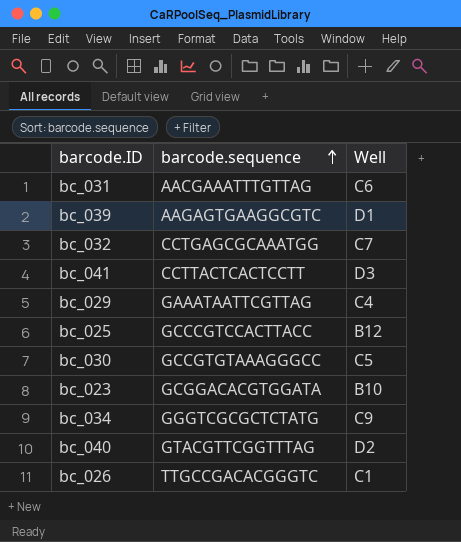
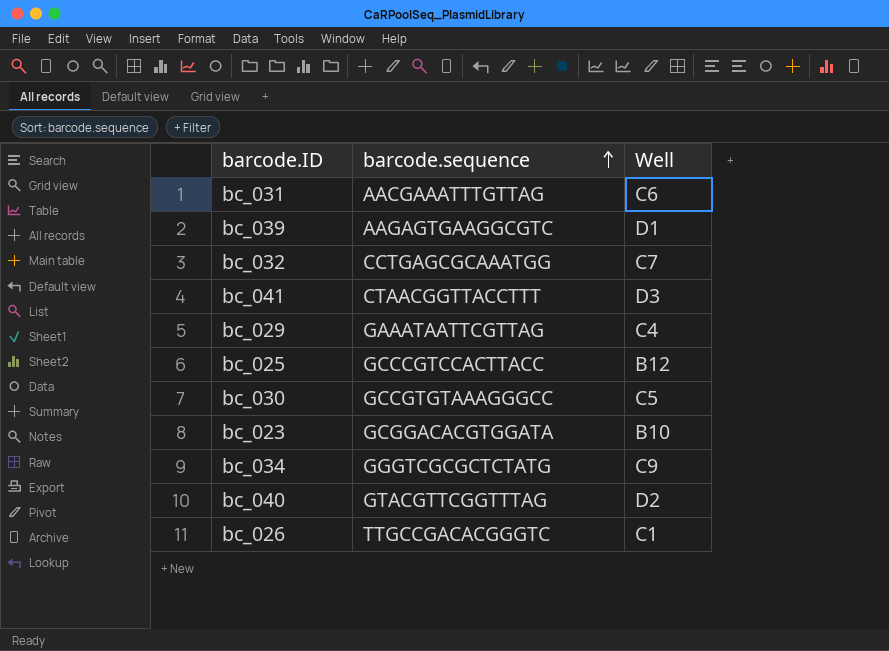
bc_041 | barcode.sequence: CCTTACTCACTCCTT -> CTAACGGTTACCTTT

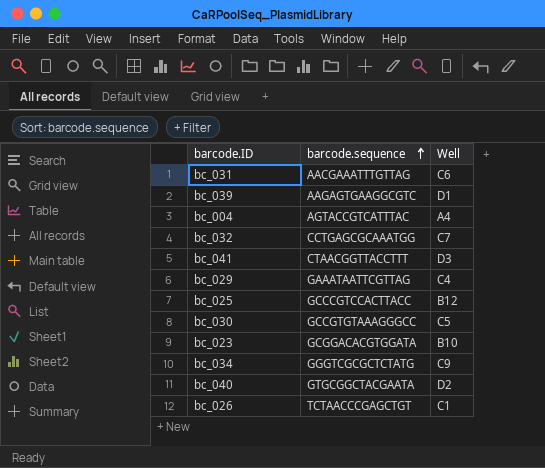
row bc_004: none -> AGTACCGTCATTTAC | A4
bc_040 | barcode.sequence: GTACGTTCGGTTTAG -> GTGCGGCTACGAATA
bc_026 | barcode.sequence: TTGCCGACACGGGTC -> TCTAACCCGAGCTGT

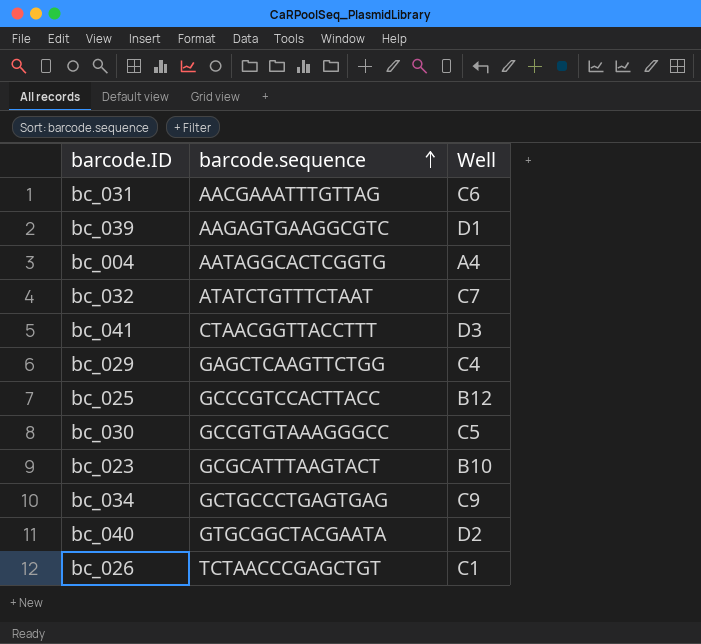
bc_004 | barcode.sequence: AGTACCGTCATTTAC -> AATAGGCACTCGGTG
bc_032 | barcode.sequence: CCTGAGCGCAAATGG -> ATATCTGTTTCTAAT
bc_029 | barcode.sequence: GAAATAATTCGTTAG -> GAGCTCAAGTTCTGG
bc_023 | barcode.sequence: GCGGACACGTGGATA -> GCGCATTTAAGTACT
bc_034 | barcode.sequence: GGGTCGCGCTCTATG -> GCTGCCCTGAGTGAG

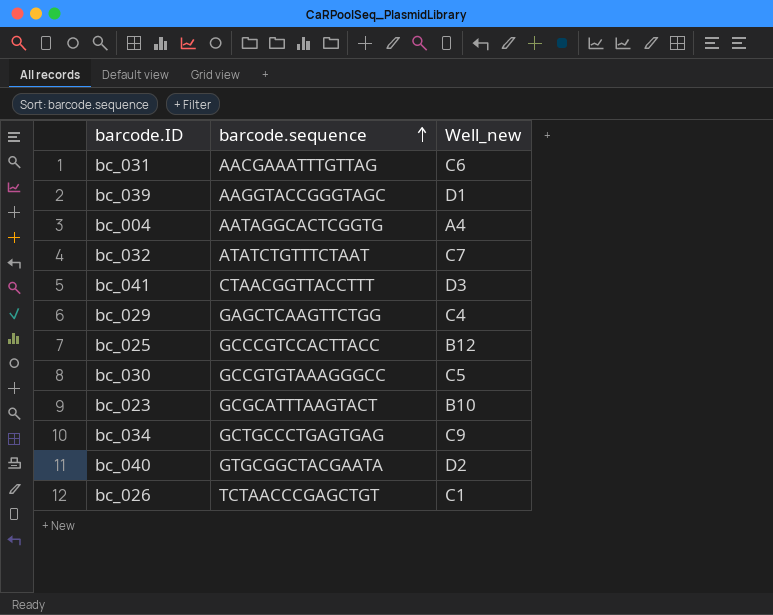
column name: Well -> Well_new
bc_039 | barcode.sequence: AAGAGTGAAGGCGTC -> AAGGTACCGGGTAGC

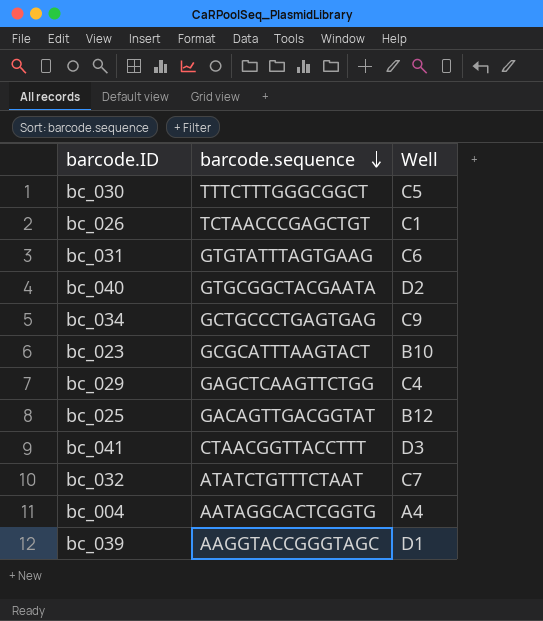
row order: barcode.sequence ascending -> barcode.sequence descending
column name: Well_new -> Well
bc_030 | barcode.sequence: GCCGTGTAAAGGGCC -> TTTCTTTGGGCGGCT
bc_031 | barcode.sequence: AACGAAATTTGTTAG -> GTGTATTTAGTGAAG
bc_025 | barcode.sequence: GCCCGTCCACTTACC -> GACAGTTGACGGTAT

